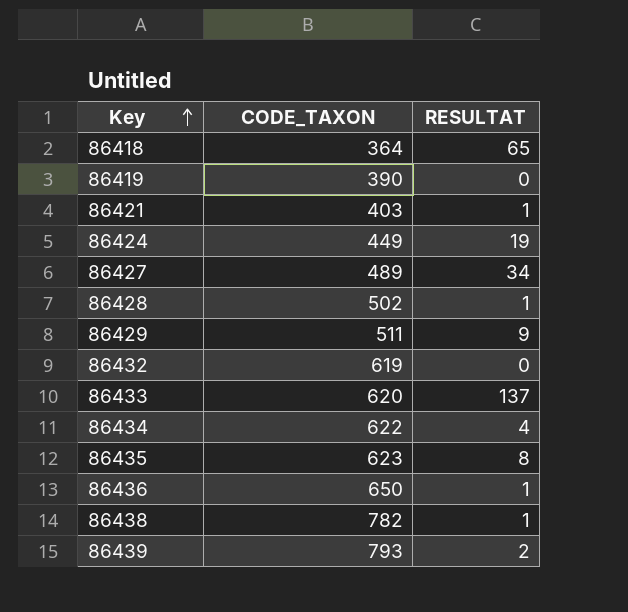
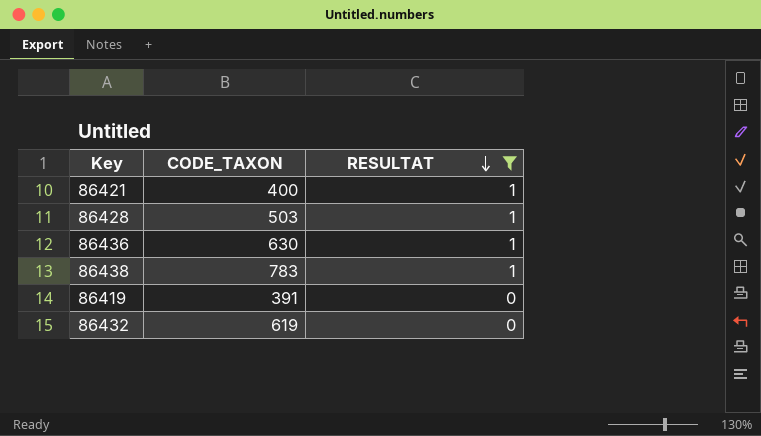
filter: none -> RESULTAT <= 1
row order: Key ascending -> RESULTAT descending
86421 | CODE_TAXON: 403 -> 400
86428 | CODE_TAXON: 502 -> 503
86436 | CODE_TAXON: 650 -> 630
86438 | CODE_TAXON: 782 -> 783
86419 | CODE_TAXON: 390 -> 391

